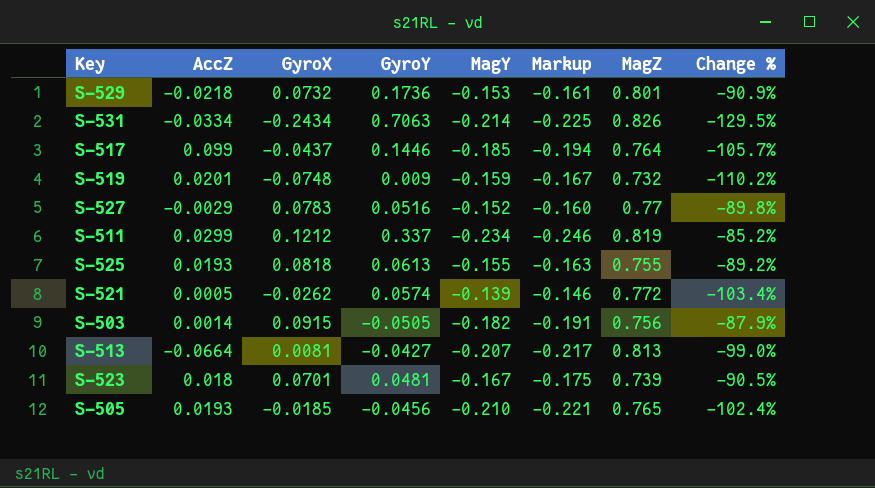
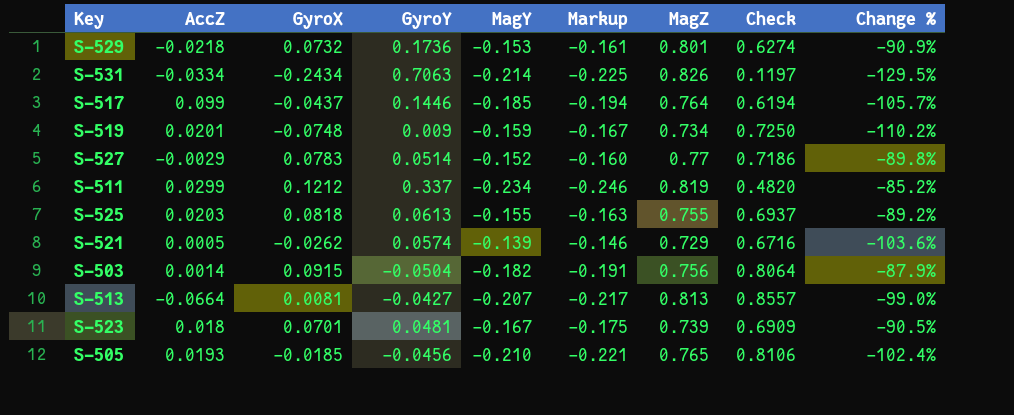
column Check | formula: none -> [MagZ] - [GyroY]
S-519 | MagZ: 0.732 -> 0.734
S-527 | GyroY: 0.0516 -> 0.0514
S-525 | AccZ: 0.0193 -> 0.0203
S-521 | MagZ: 0.772 -> 0.729
S-521 | Change %: -103.4% -> -103.6%
S-503 | GyroY: -0.0505 -> -0.0504

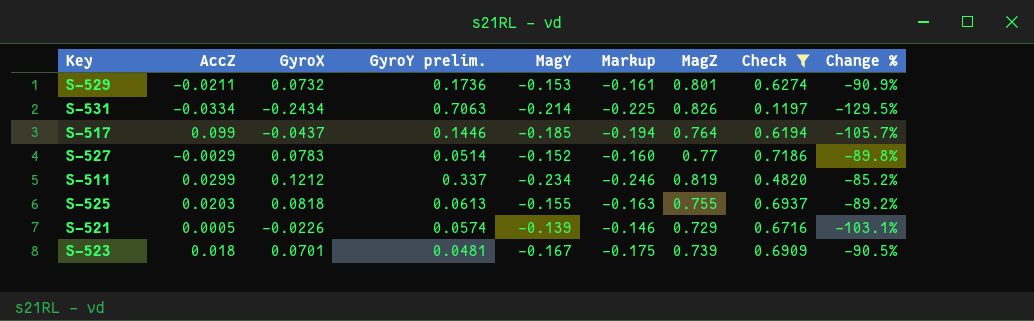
filter: none -> Check <= 0.7186
column name: GyroY -> GyroY prelim.
S-529 | AccZ: -0.0218 -> -0.0211
S-521 | GyroX: -0.0262 -> -0.0226
S-521 | Change %: -103.6% -> -103.1%

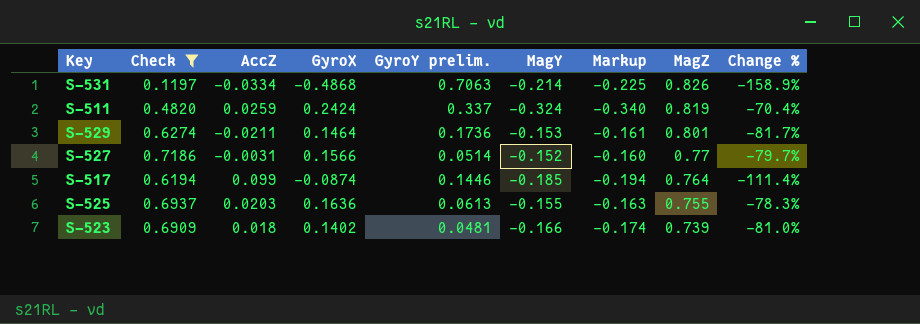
row order: none -> MagZ descending
column Check | position: 8 -> 2
row S-521: 0.0005 | -0.0226 | 0.0574 | -0.139 | -0.146 | 0.729 | 0.6716 | -103.1% -> none
S-531 | GyroX: -0.2434 -> -0.4868
S-531 | Change %: -129.5% -> -158.9%
S-511 | AccZ: 0.0299 -> 0.0259
S-511 | GyroX: 0.1212 -> 0.2424
S-511 | MagY: -0.234 -> -0.324
S-511 | Markup: -0.246 -> -0.340
S-511 | Change %: -85.2% -> -70.4%
S-529 | GyroX: 0.0732 -> 0.1464
S-529 | Change %: -90.9% -> -81.7%
S-527 | AccZ: -0.0029 -> -0.0031
S-527 | GyroX: 0.0783 -> 0.1566
S-527 | Change %: -89.8% -> -79.7%
S-517 | GyroX: -0.0437 -> -0.0874
S-517 | Change %: -105.7% -> -111.4%
S-525 | GyroX: 0.0818 -> 0.1636
S-525 | Change %: -89.2% -> -78.3%
S-523 | GyroX: 0.0701 -> 0.1402
S-523 | MagY: -0.167 -> -0.166
S-523 | Markup: -0.175 -> -0.174
S-523 | Change %: -90.5% -> -81.0%

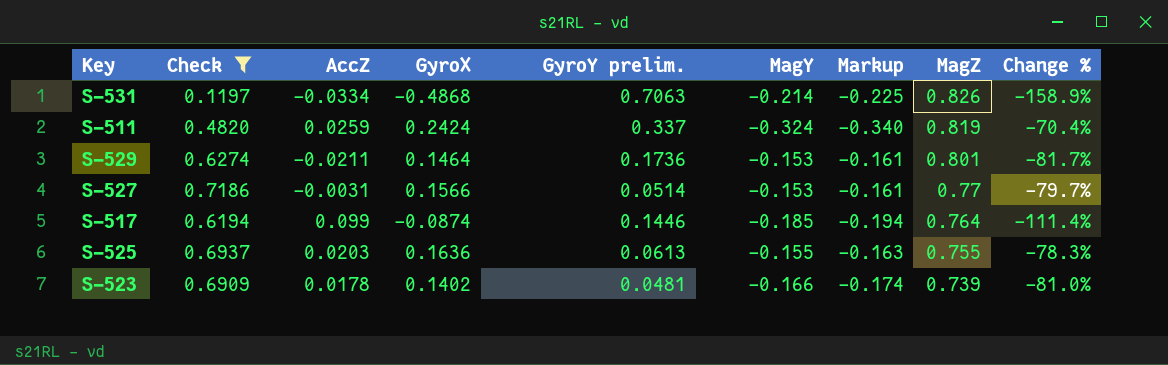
S-527 | MagY: -0.152 -> -0.153
S-527 | Markup: -0.160 -> -0.161
S-523 | AccZ: 0.018 -> 0.0178

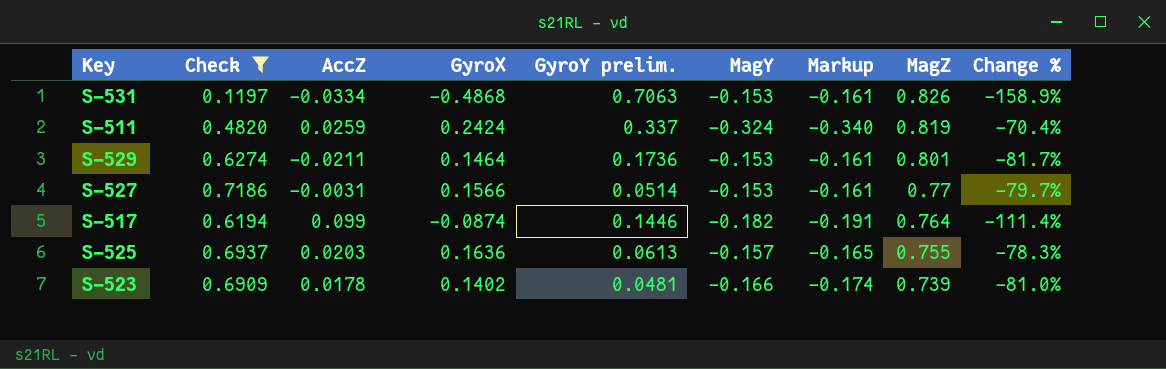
S-531 | MagY: -0.214 -> -0.153
S-531 | Markup: -0.225 -> -0.161
S-517 | MagY: -0.185 -> -0.182
S-517 | Markup: -0.194 -> -0.191
S-525 | MagY: -0.155 -> -0.157
S-525 | Markup: -0.163 -> -0.165

